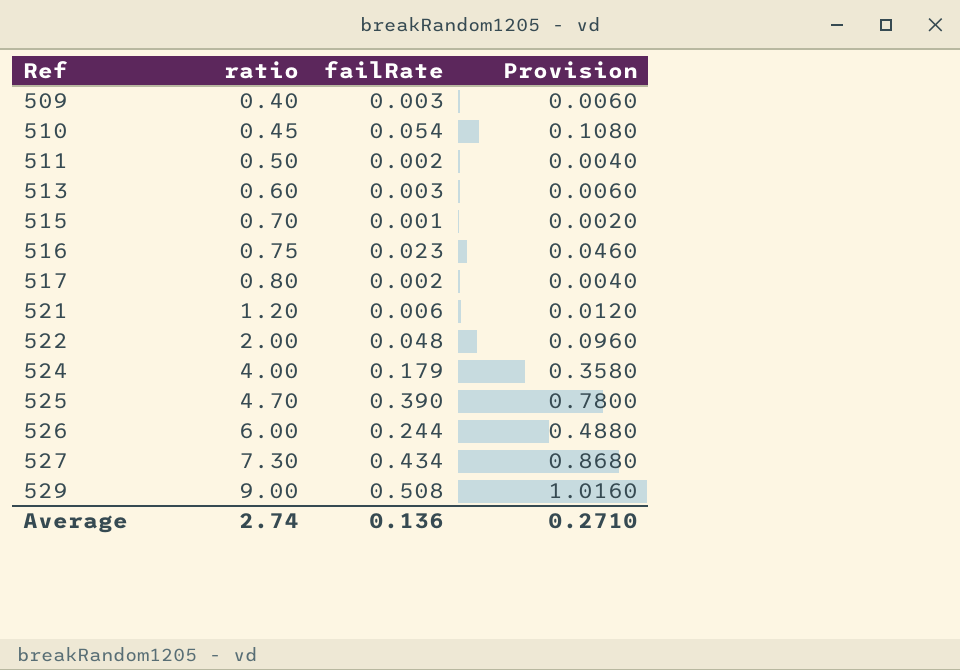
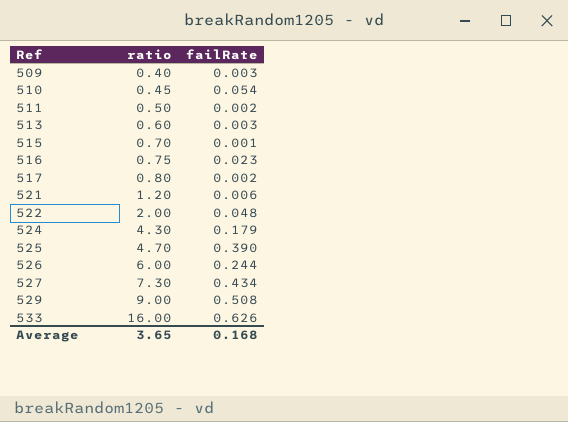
column Provision | formula: [failRate] * 2 -> none
524 | ratio: 4.00 -> 4.30
row 533: none -> 16.00 | 0.626
Average | ratio: 2.74 -> 3.65
Average | failRate: 0.136 -> 0.168

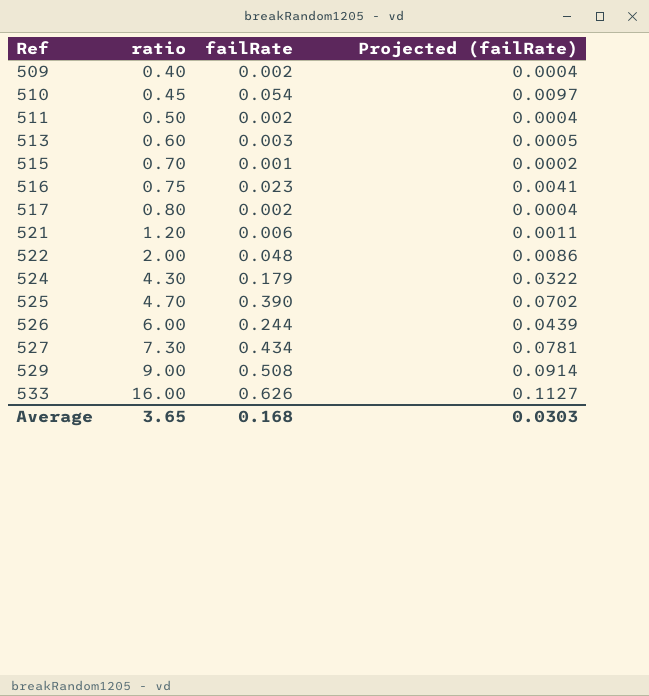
column Projected (failRate) | formula: none -> [failRate] * 0.18
509 | failRate: 0.003 -> 0.002

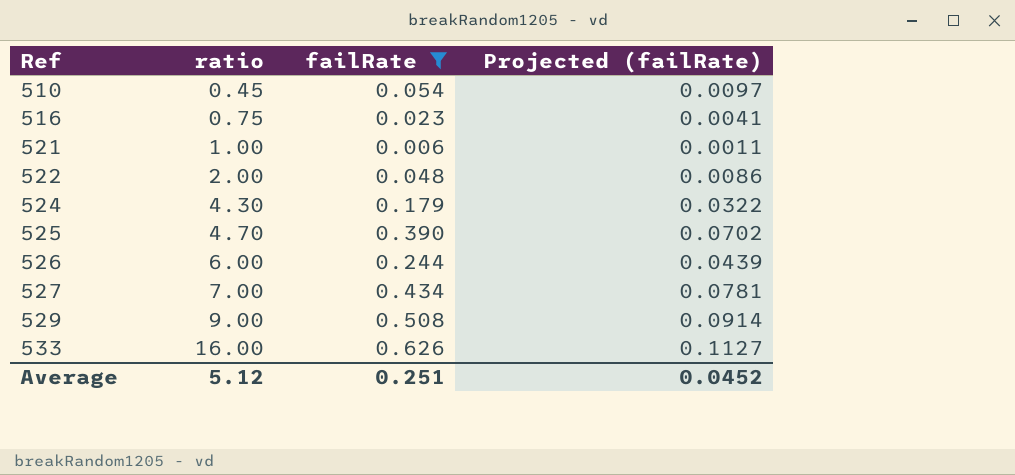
filter: none -> failRate >= 0.006
521 | ratio: 1.20 -> 1.00
527 | ratio: 7.30 -> 7.00
Average | ratio: 3.65 -> 5.12
Average | failRate: 0.168 -> 0.251
Average | Projected (failRate): 0.0303 -> 0.0452

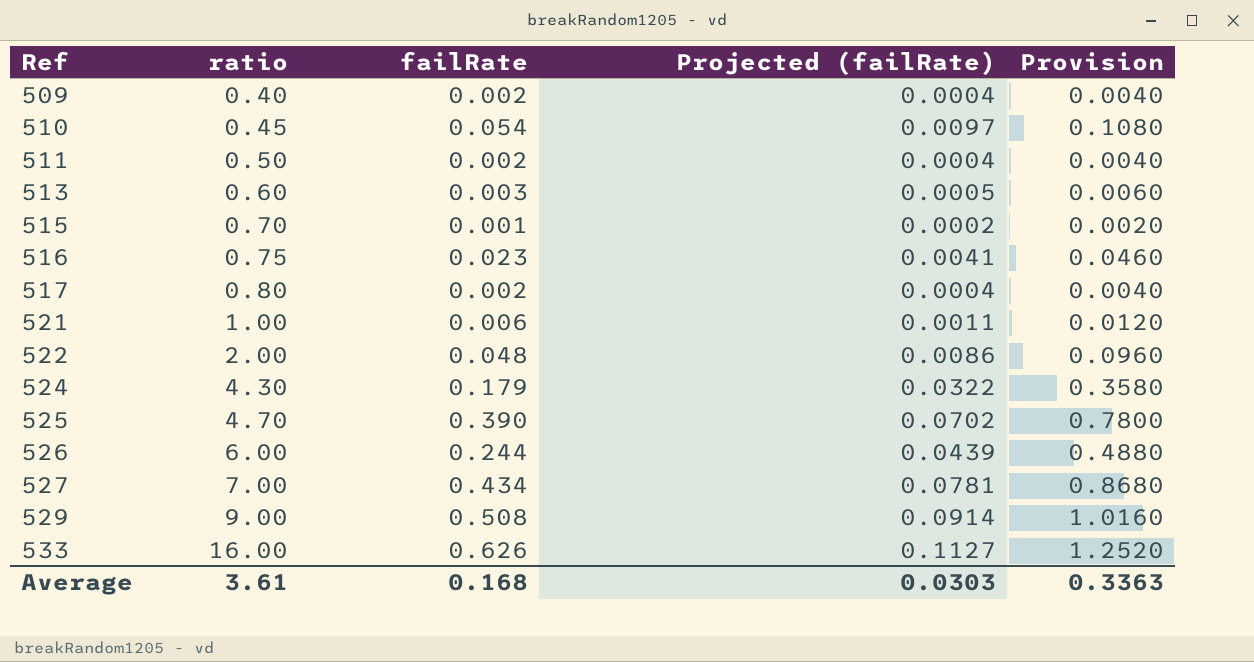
filter: failRate >= 0.006 -> none
column Provision | formula: none -> [failRate] * 2
Average | ratio: 5.12 -> 3.61
Average | failRate: 0.251 -> 0.168
Average | Projected (failRate): 0.0452 -> 0.0303

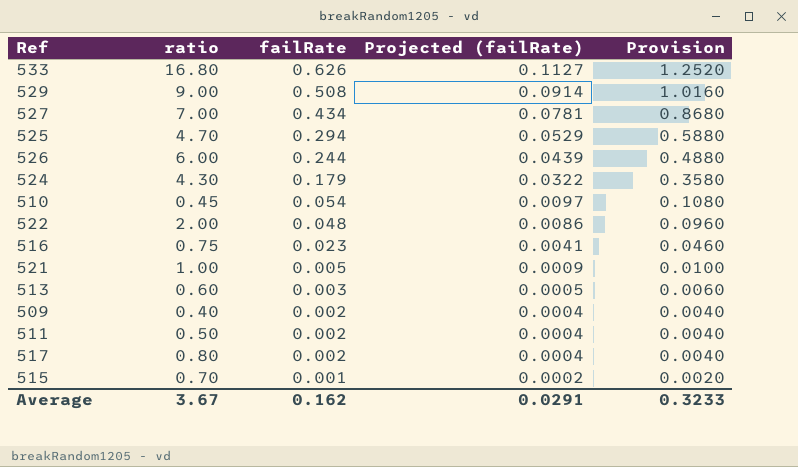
row order: Ref ascending -> failRate descending
533 | ratio: 16.00 -> 16.80
525 | failRate: 0.390 -> 0.294
525 | Projected (failRate): 0.0702 -> 0.0529
525 | Provision: 0.7800 -> 0.5880
521 | failRate: 0.006 -> 0.005
521 | Projected (failRate): 0.0011 -> 0.0009
521 | Provision: 0.0120 -> 0.0100
Average | ratio: 3.61 -> 3.67
Average | failRate: 0.168 -> 0.162
Average | Projected (failRate): 0.0303 -> 0.0291
Average | Provision: 0.3363 -> 0.3233

